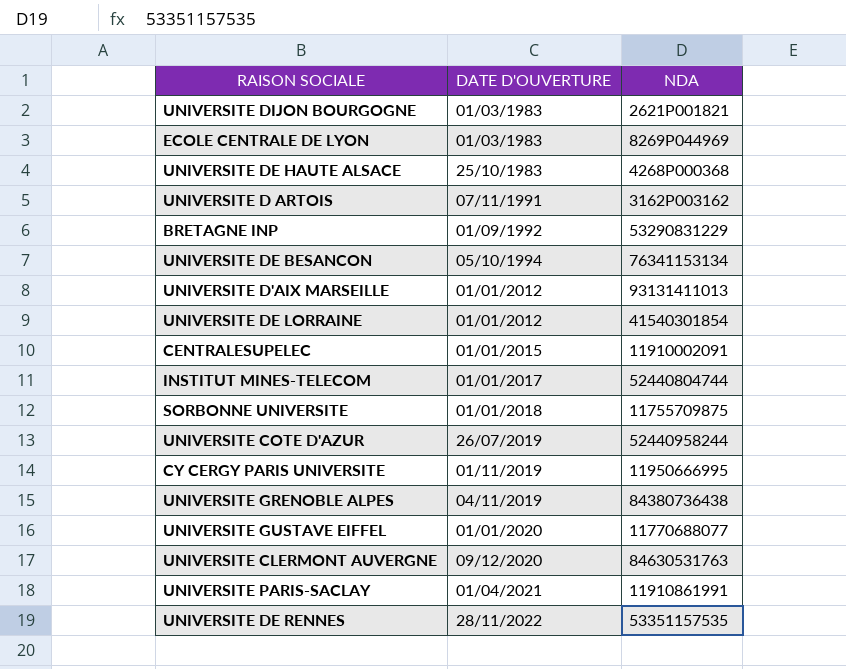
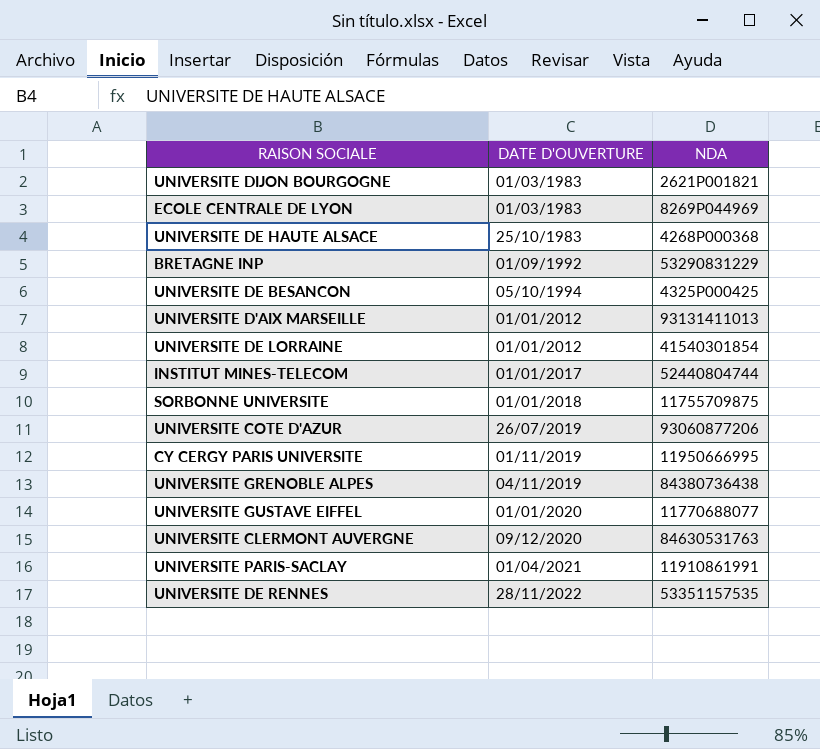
row UNIVERSITE D ARTOIS: 07/11/1991 | 3162P003162 -> none
row CENTRALESUPELEC: 01/01/2015 | 11910002091 -> none
UNIVERSITE DE BESANCON | NDA: 76341153134 -> 4325P000425
UNIVERSITE COTE D'AZUR | NDA: 52440958244 -> 93060877206

